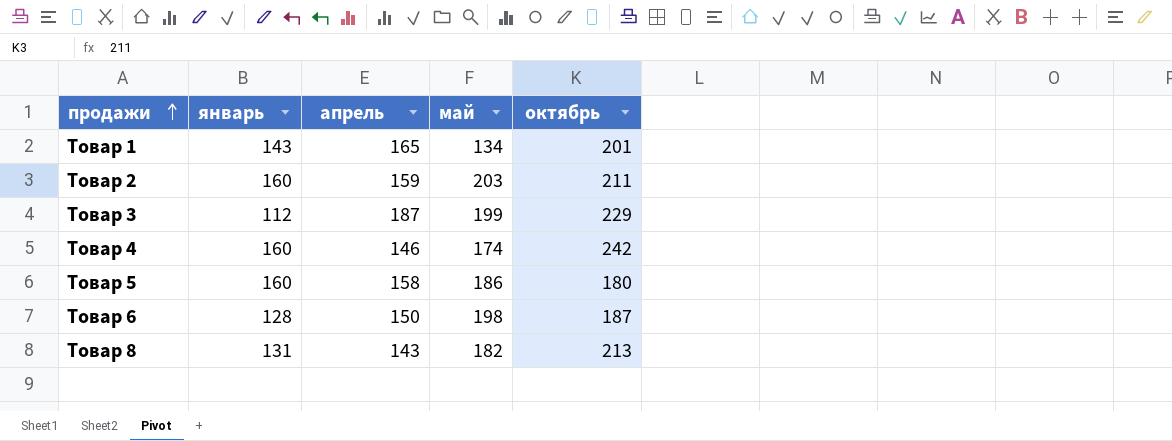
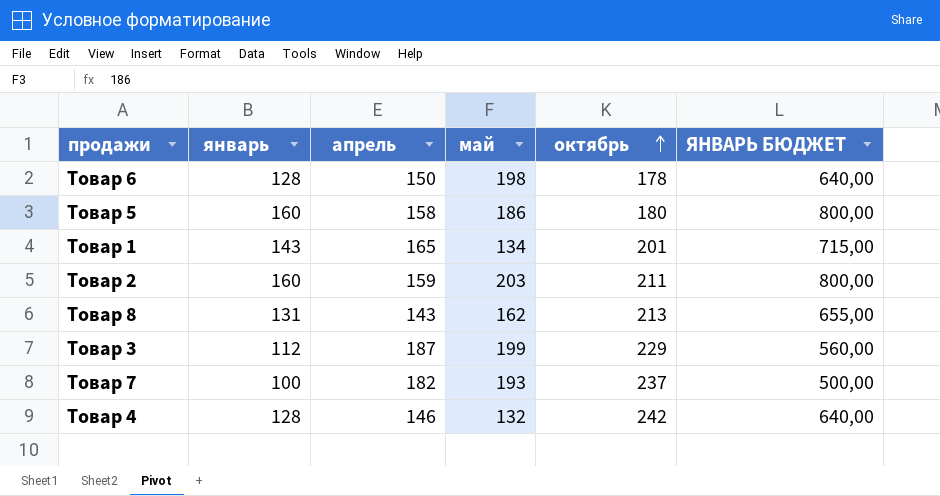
row order: продажи ascending -> октябрь ascending
column ЯНВАРЬ БЮДЖЕТ | formula: none -> [январь] * 5
Товар 6 | октябрь: 187 -> 178
Товар 8 | май: 182 -> 162
row Товар 7: none -> 100 | 182 | 193 | 237 | 500,00
Товар 4 | январь: 160 -> 128
Товар 4 | май: 174 -> 132

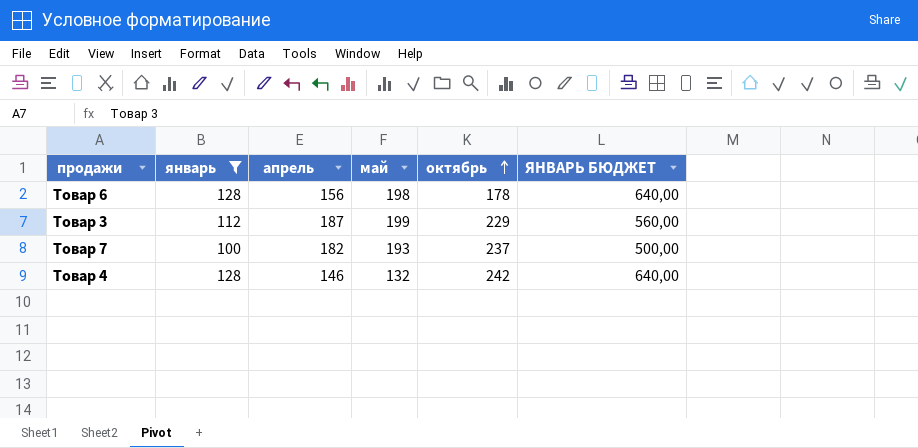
filter: none -> январь <= 128
Товар 6 | апрель: 150 -> 156

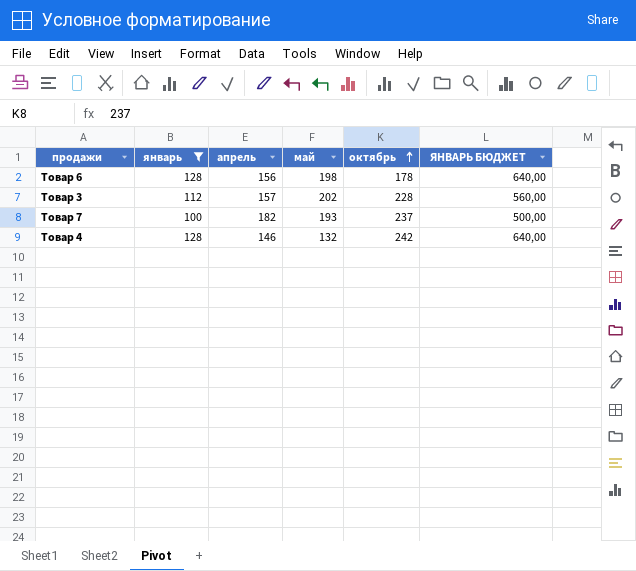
Товар 3 | апрель: 187 -> 157
Товар 3 | май: 199 -> 202
Товар 3 | октябрь: 229 -> 228

